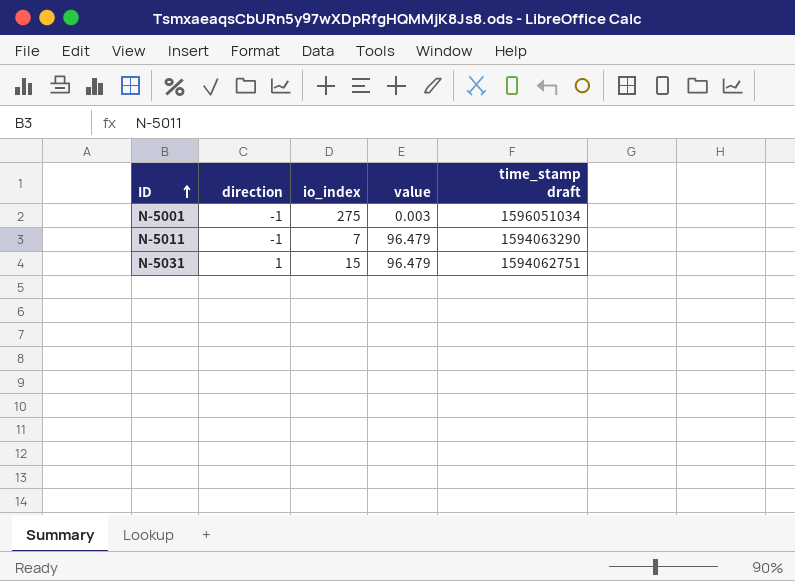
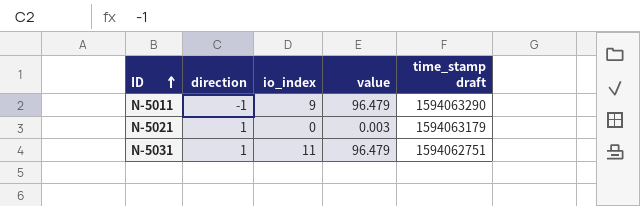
row N-5001: -1 | 275 | 0.003 | 1596051034 -> none
N-5011 | io_index: 7 -> 9
row N-5021: none -> 1 | 0 | 0.003 | 1594063179
N-5031 | io_index: 15 -> 11

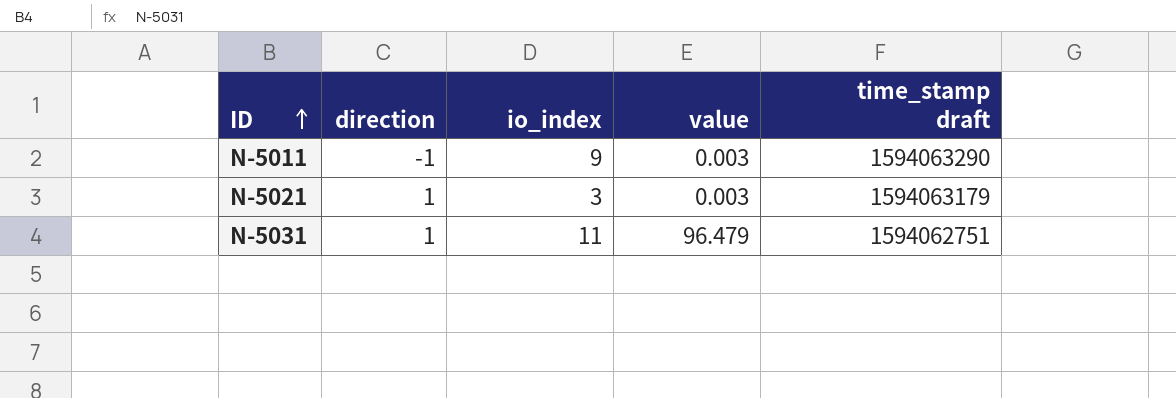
N-5011 | value: 96.479 -> 0.003
N-5021 | io_index: 0 -> 3

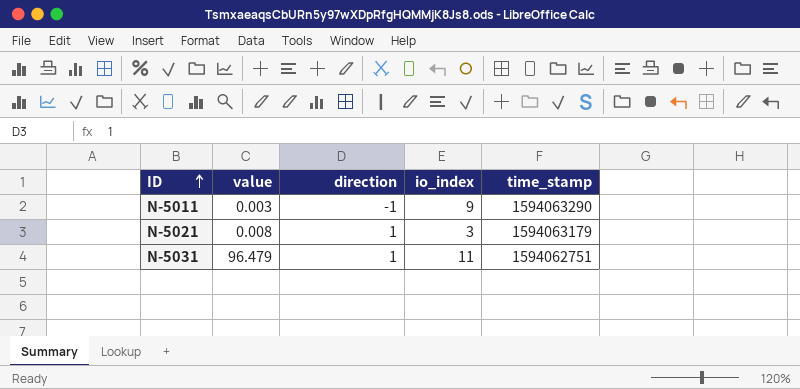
column value | position: 4 -> 2
column name: time_stamp draft -> time_stamp
N-5021 | value: 0.003 -> 0.008

